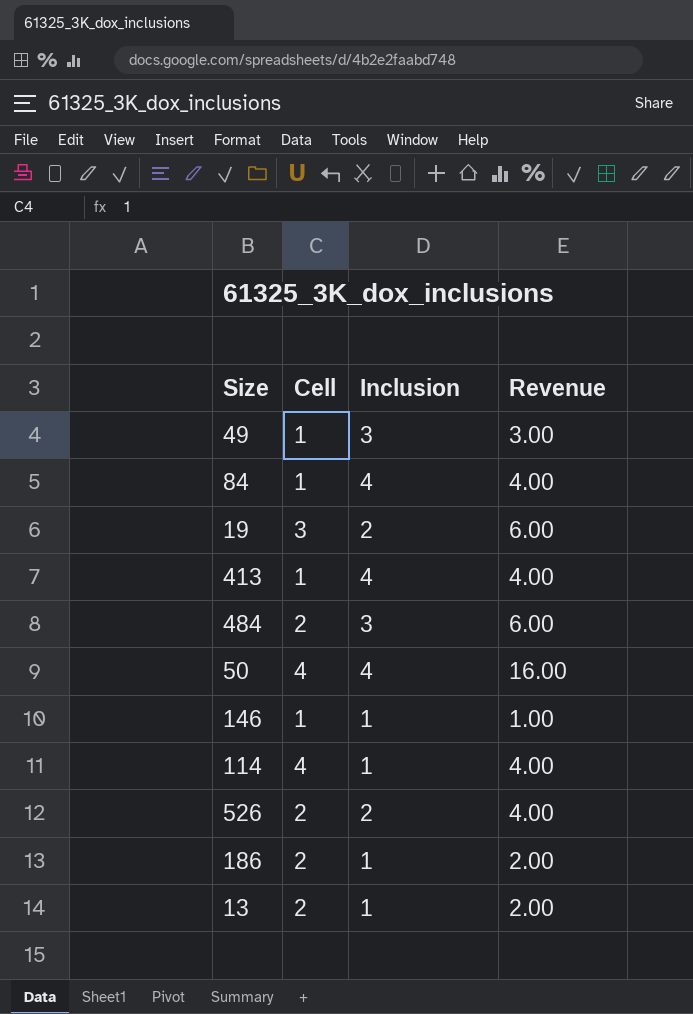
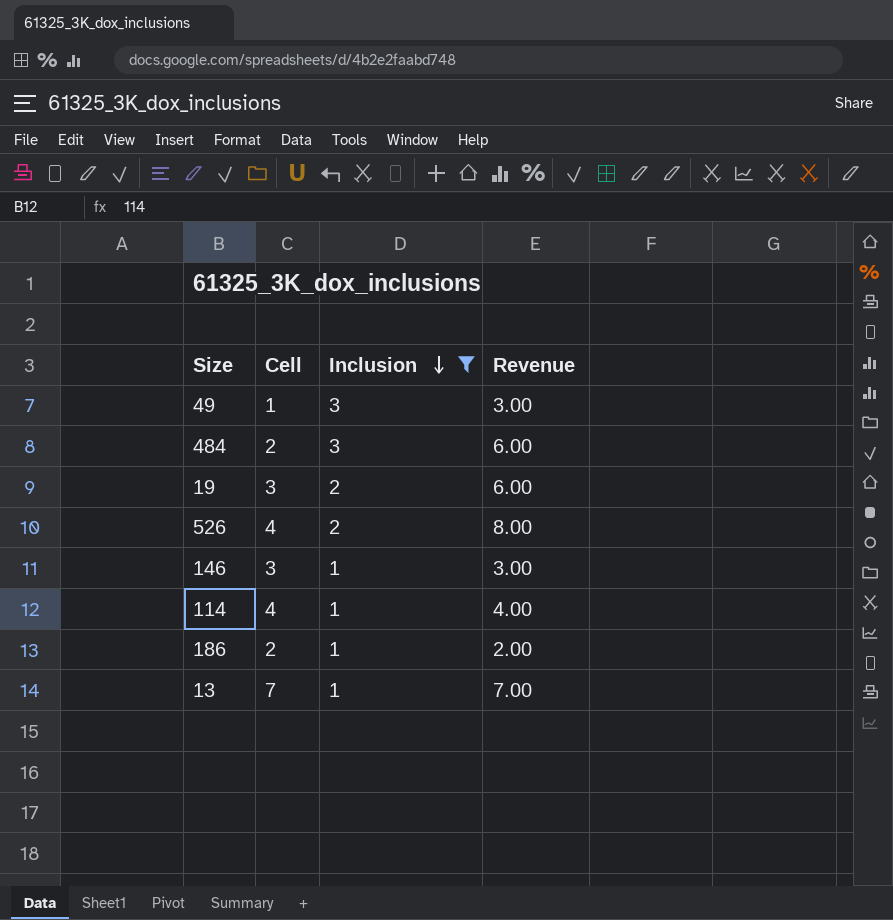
filter: none -> Inclusion != 4
row order: none -> Inclusion descending
526 | Cell: 2 -> 4
526 | Revenue: 4.00 -> 8.00
146 | Cell: 1 -> 3
146 | Revenue: 1.00 -> 3.00
13 | Cell: 2 -> 7
13 | Revenue: 2.00 -> 7.00

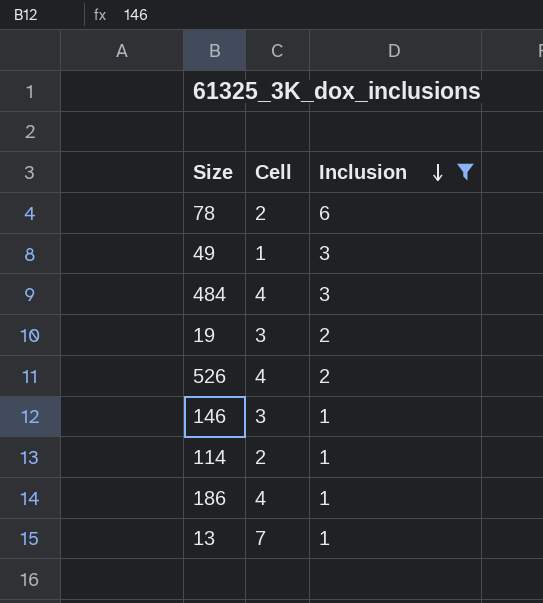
column Revenue | formula: [Cell] * [Inclusion] -> none
row 78: none -> 2 | 6
484 | Cell: 2 -> 4
114 | Cell: 4 -> 2
186 | Cell: 2 -> 4

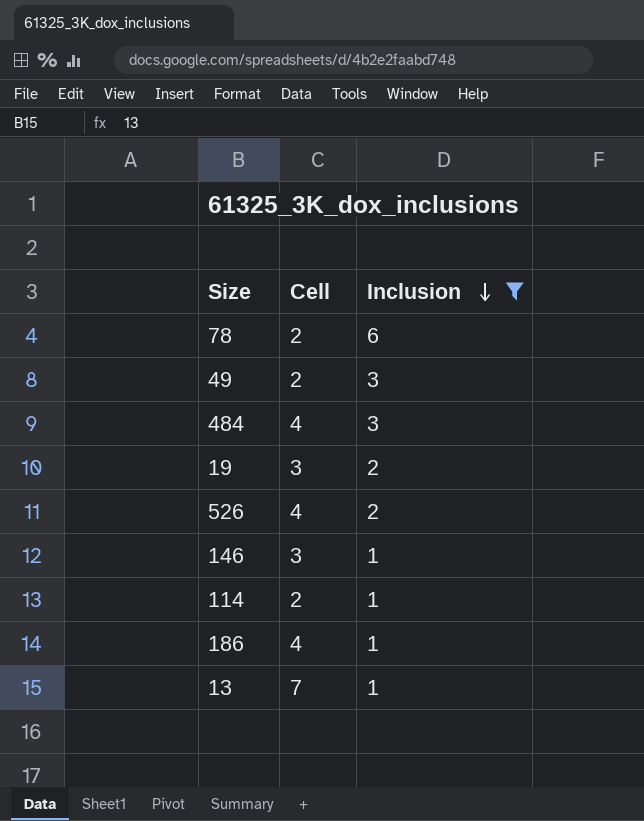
49 | Cell: 1 -> 2

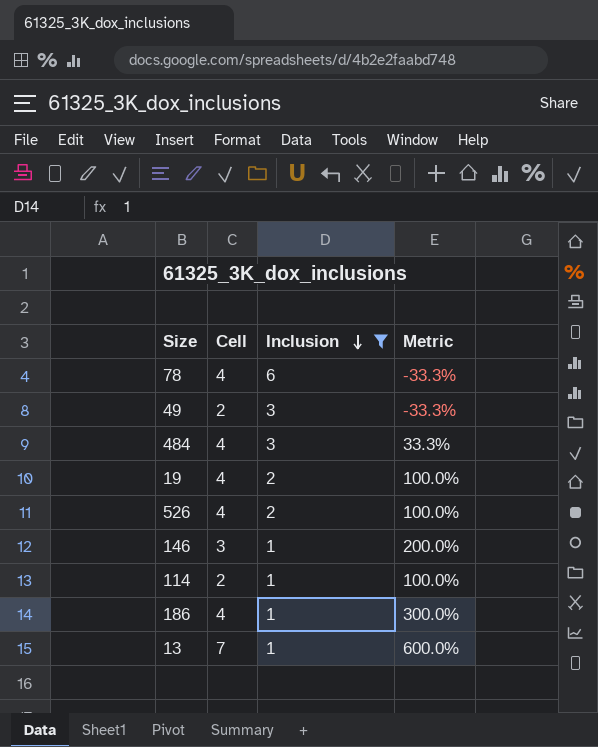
column Metric | formula: none -> ([Cell] - [Inclusion]) / [Inclusion]
78 | Cell: 2 -> 4
19 | Cell: 3 -> 4

